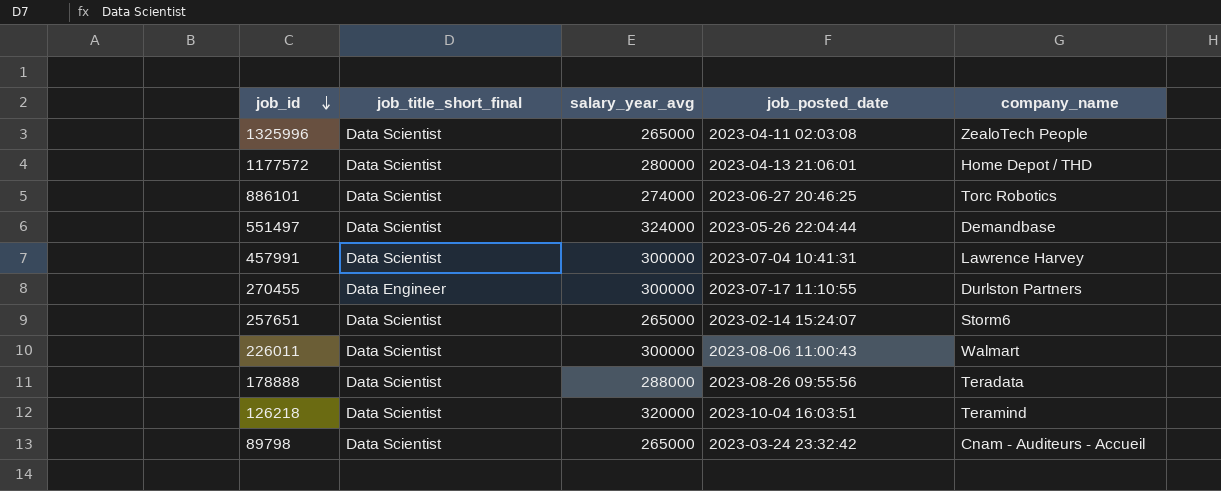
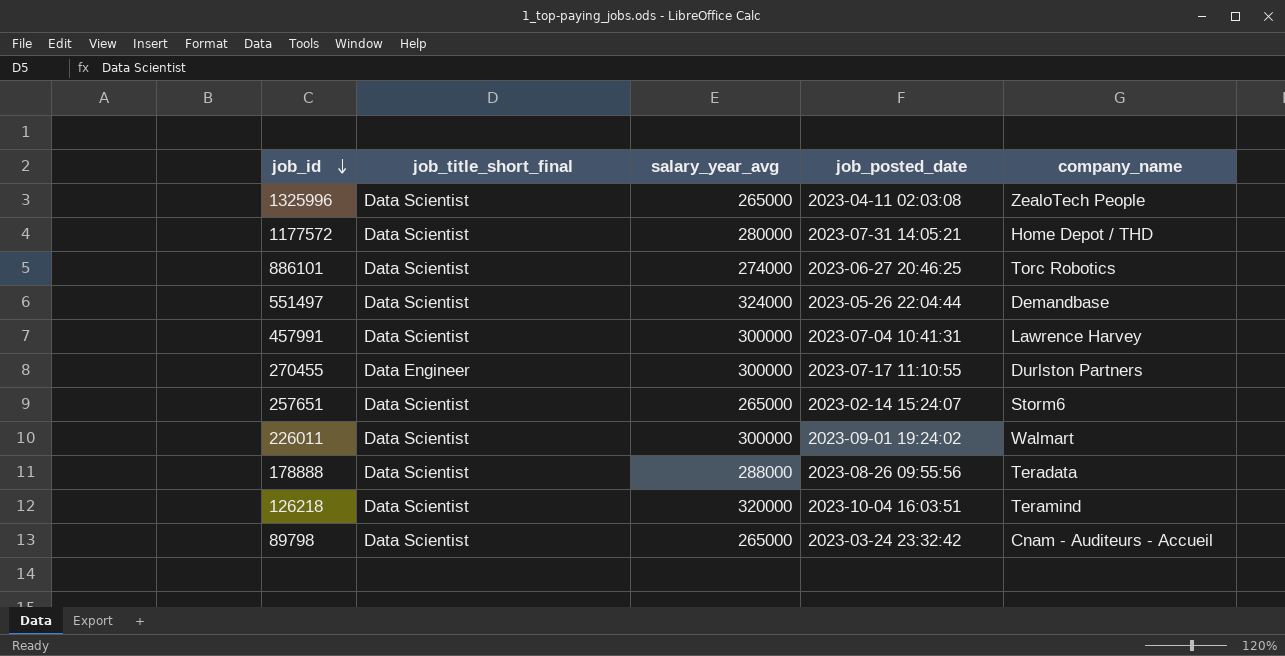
1177572 | job_posted_date: 2023-04-13 21:06:01 -> 2023-07-31 14:05:21
226011 | job_posted_date: 2023-08-06 11:00:43 -> 2023-09-01 19:24:02

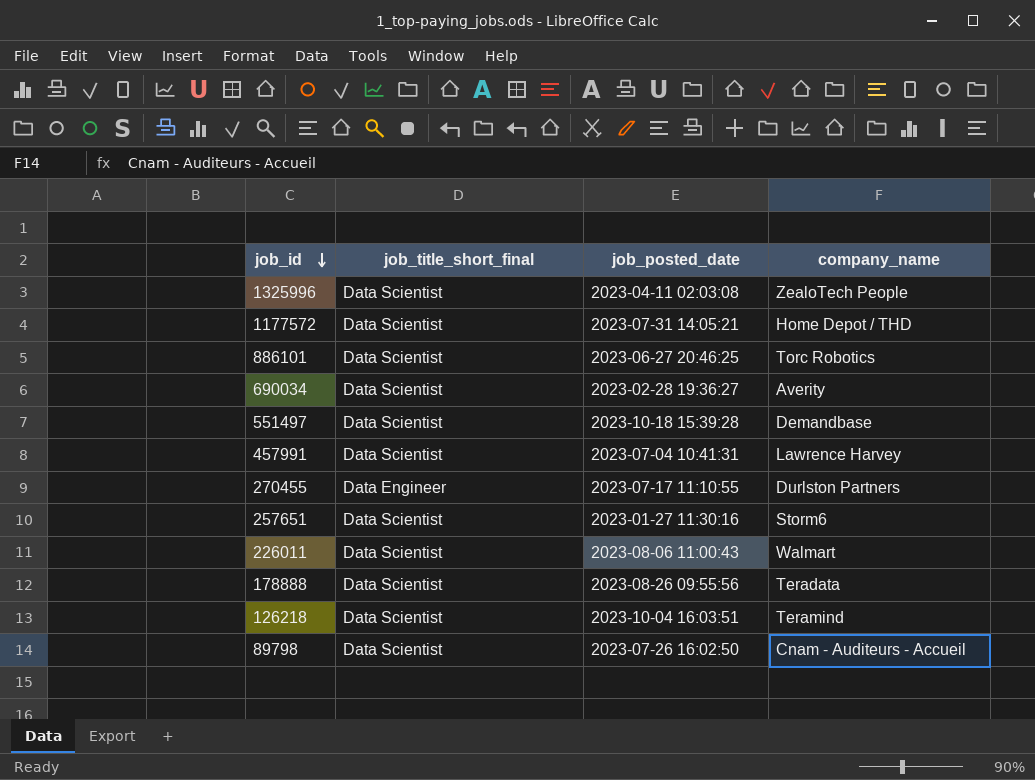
column salary_year_avg | position: 3 -> none
row 690034: none -> Data Scientist | 2023-02-28 19:36:27 | Averity
551497 | job_posted_date: 2023-05-26 22:04:44 -> 2023-10-18 15:39:28
257651 | job_posted_date: 2023-02-14 15:24:07 -> 2023-01-27 11:30:16
226011 | job_posted_date: 2023-09-01 19:24:02 -> 2023-08-06 11:00:43
89798 | job_posted_date: 2023-03-24 23:32:42 -> 2023-07-26 16:02:50

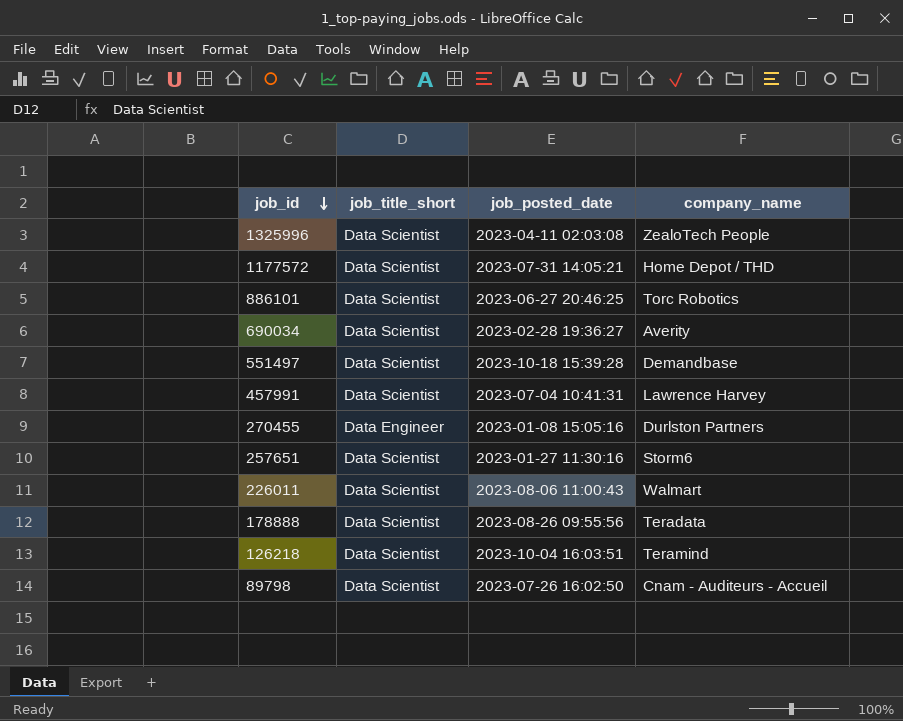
column name: job_title_short_final -> job_title_short
270455 | job_posted_date: 2023-07-17 11:10:55 -> 2023-01-08 15:05:16

